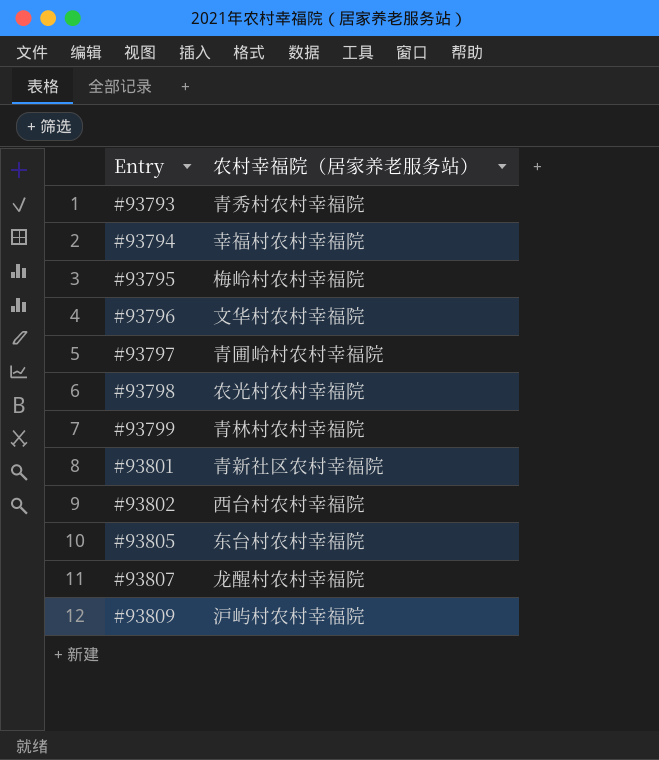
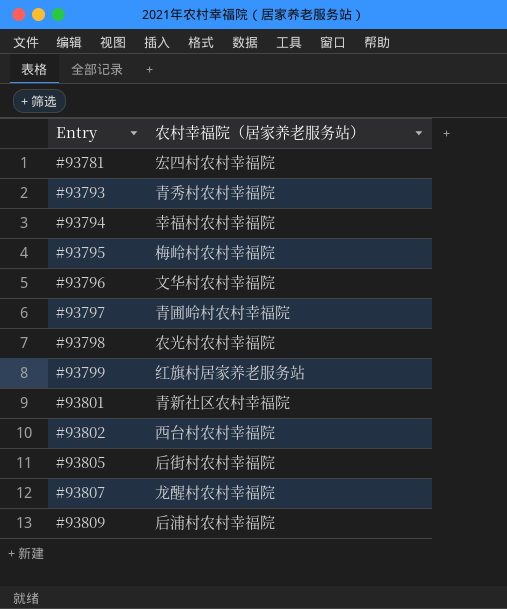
row #93781: none -> 宏四村农村幸福院
#93799 | 农村幸福院（居家养老服务站）: 青林村农村幸福院 -> 红旗村居家养老服务站
#93805 | 农村幸福院（居家养老服务站）: 东台村农村幸福院 -> 后街村农村幸福院
#93809 | 农村幸福院（居家养老服务站）: 沪屿村农村幸福院 -> 后浦村农村幸福院

